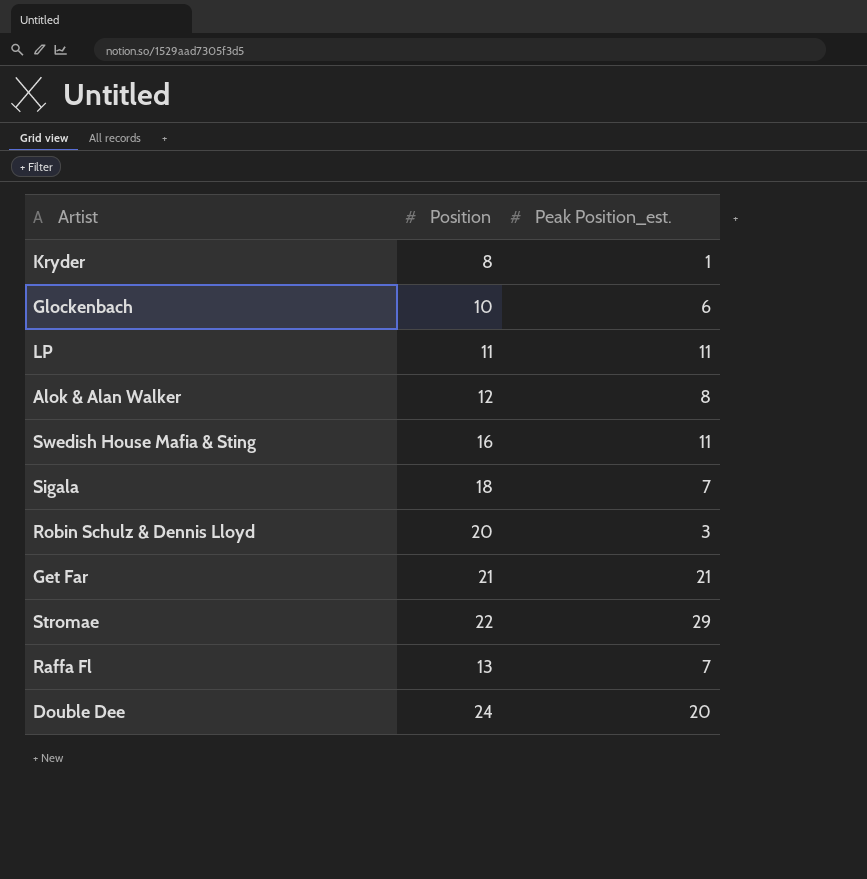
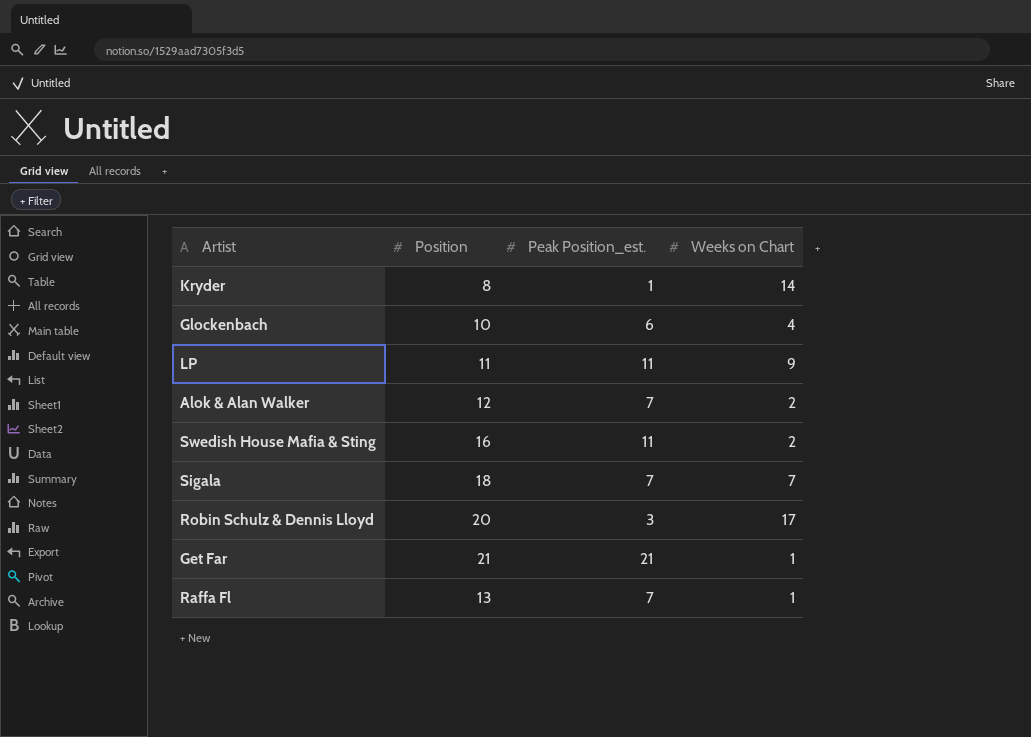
column Weeks on Chart | position: none -> 4
row Stromae: 22 | 29 -> none
row Double Dee: 24 | 20 -> none
Alok & Alan Walker | Peak Position_est.: 8 -> 7

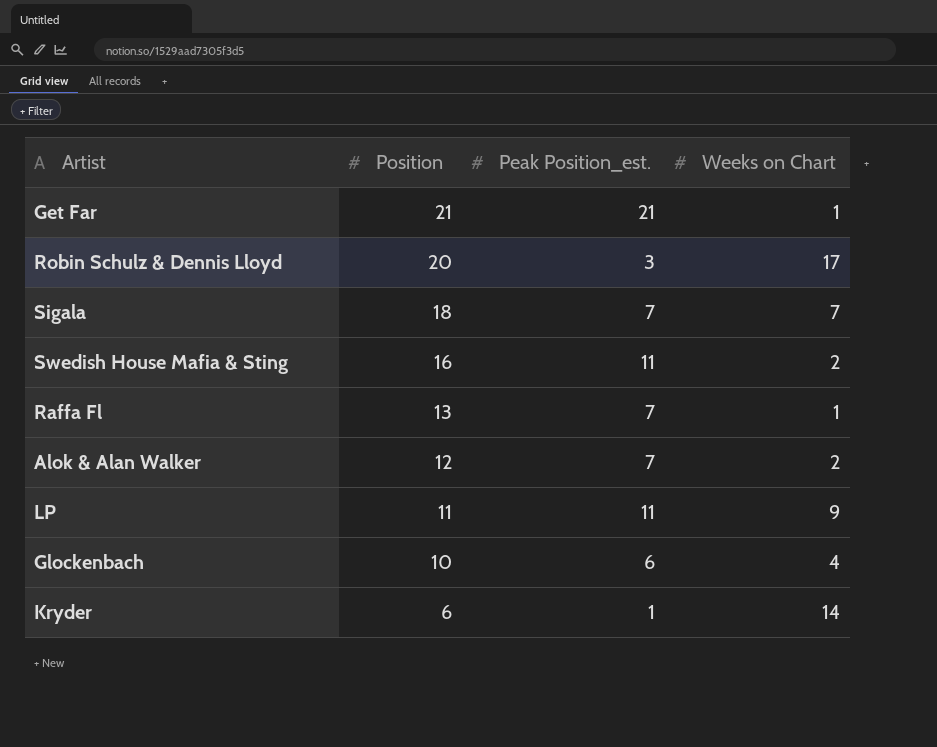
row order: none -> Position descending
Kryder | Position: 8 -> 6

